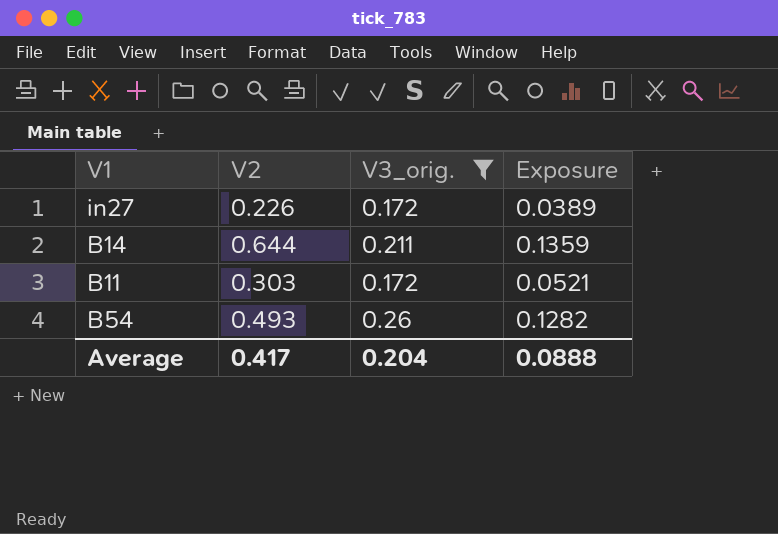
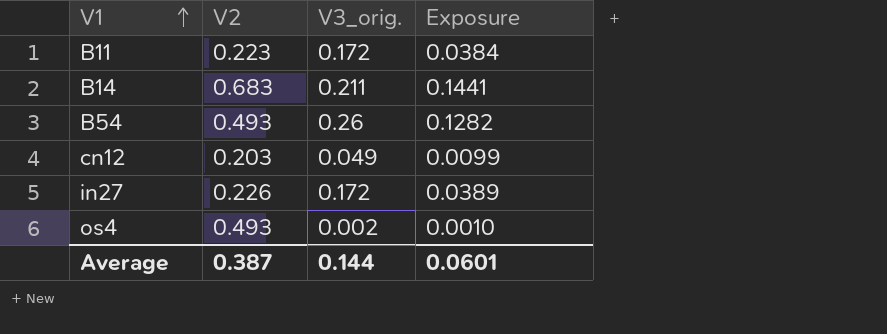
filter: V3_orig. >= 0.172 -> none
row order: none -> V1 ascending
B11 | V2: 0.303 -> 0.223
B11 | Exposure: 0.0521 -> 0.0384
B14 | V2: 0.644 -> 0.683
B14 | Exposure: 0.1359 -> 0.1441
Average | V2: 0.417 -> 0.387
Average | V3_orig.: 0.204 -> 0.144
Average | Exposure: 0.0888 -> 0.0601

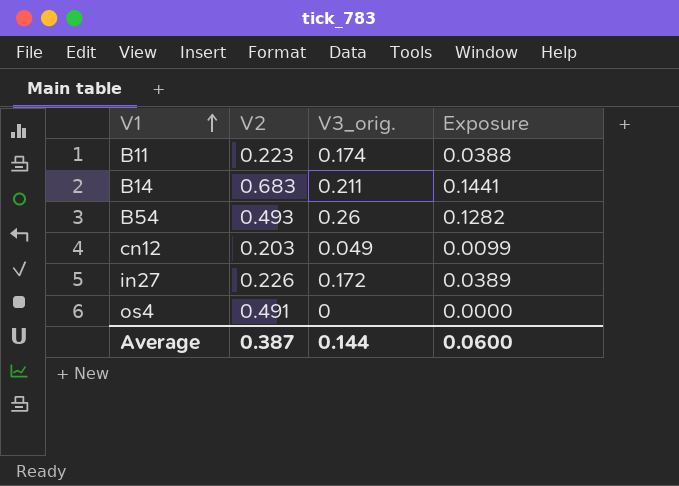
B11 | V3_orig.: 0.172 -> 0.174
B11 | Exposure: 0.0384 -> 0.0388
os4 | V2: 0.493 -> 0.491
os4 | V3_orig.: 0.002 -> 0
os4 | Exposure: 0.0010 -> 0.0000
Average | Exposure: 0.0601 -> 0.0600

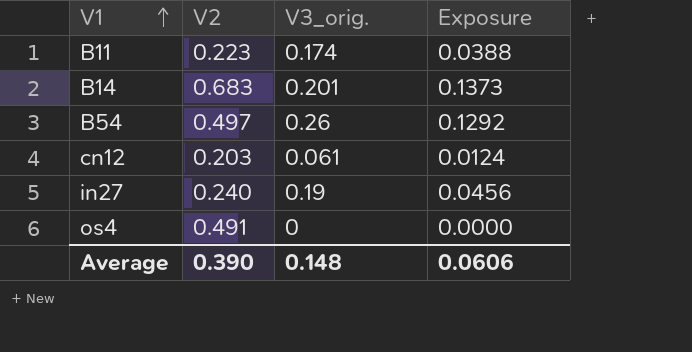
B14 | V3_orig.: 0.211 -> 0.201
B14 | Exposure: 0.1441 -> 0.1373
B54 | V2: 0.493 -> 0.497
B54 | Exposure: 0.1282 -> 0.1292
cn12 | V3_orig.: 0.049 -> 0.061
cn12 | Exposure: 0.0099 -> 0.0124
in27 | V2: 0.226 -> 0.240
in27 | V3_orig.: 0.172 -> 0.19
in27 | Exposure: 0.0389 -> 0.0456
Average | V2: 0.387 -> 0.390
Average | V3_orig.: 0.144 -> 0.148
Average | Exposure: 0.0600 -> 0.0606

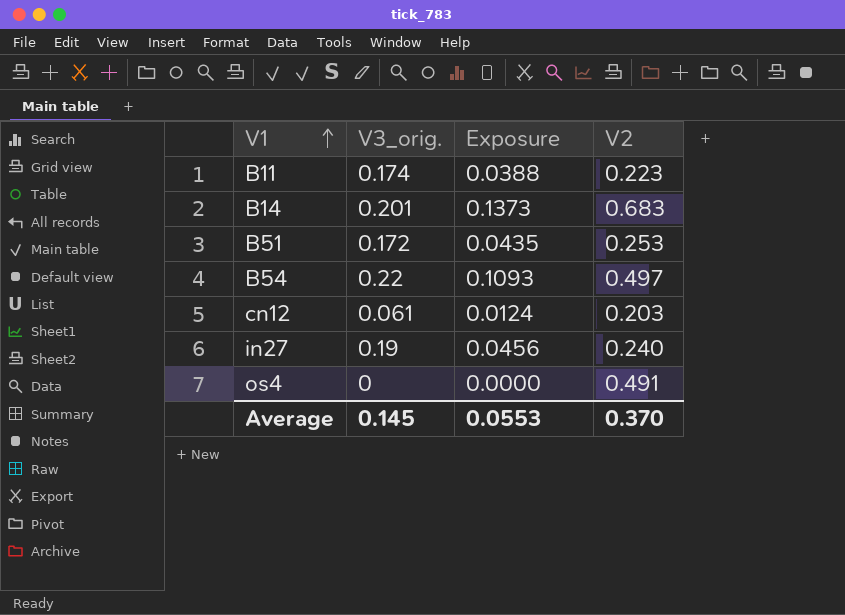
column V2 | position: 2 -> 4
row B51: none -> 0.172 | 0.0435 | 0.253
B54 | V3_orig.: 0.26 -> 0.22
B54 | Exposure: 0.1292 -> 0.1093
Average | V3_orig.: 0.148 -> 0.145
Average | Exposure: 0.0606 -> 0.0553
Average | V2: 0.390 -> 0.370

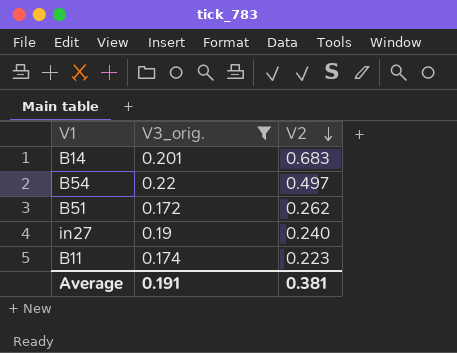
filter: none -> V3_orig. >= 0.172
row order: V1 ascending -> V2 descending
column Exposure | formula: [V3_orig.] * [V2] -> none
B51 | V2: 0.253 -> 0.262
Average | V3_orig.: 0.145 -> 0.191
Average | V2: 0.370 -> 0.381

